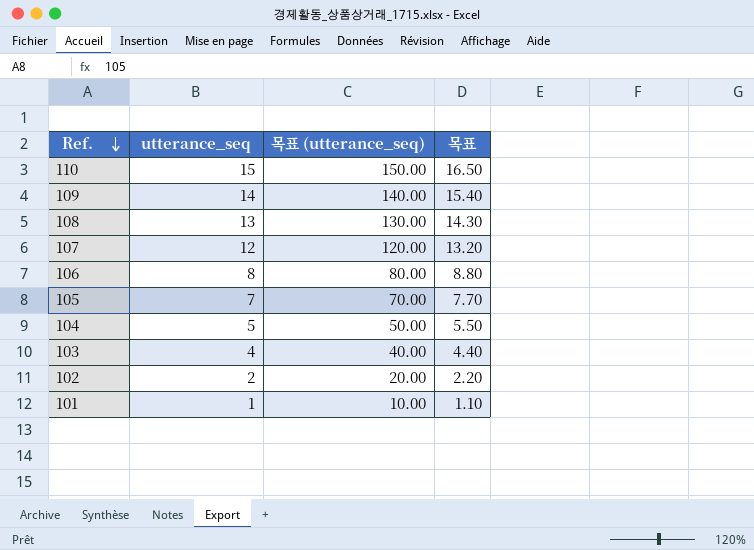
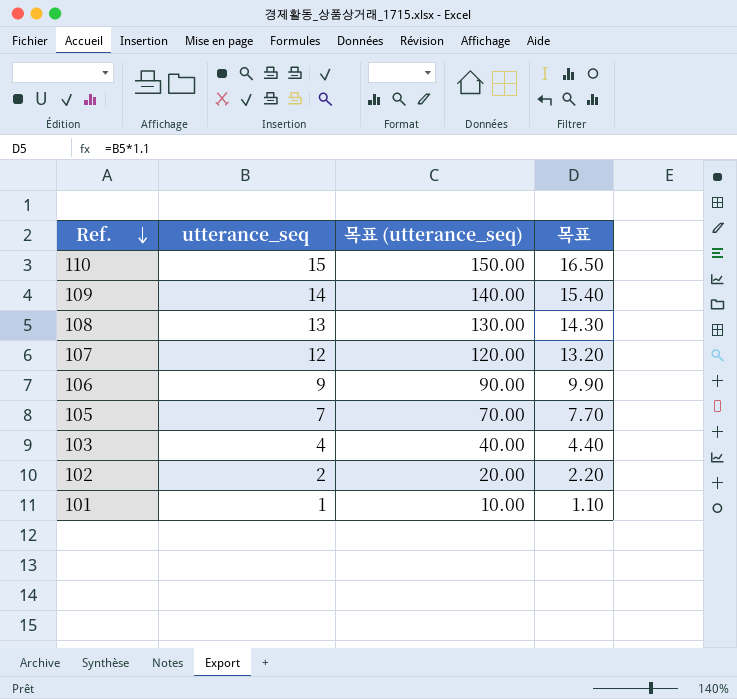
row 104: 5 | 50.00 | 5.50 -> none
106 | utterance_seq: 8 -> 9
106 | 목표 (utterance_seq): 80.00 -> 90.00
106 | 목표: 8.80 -> 9.90

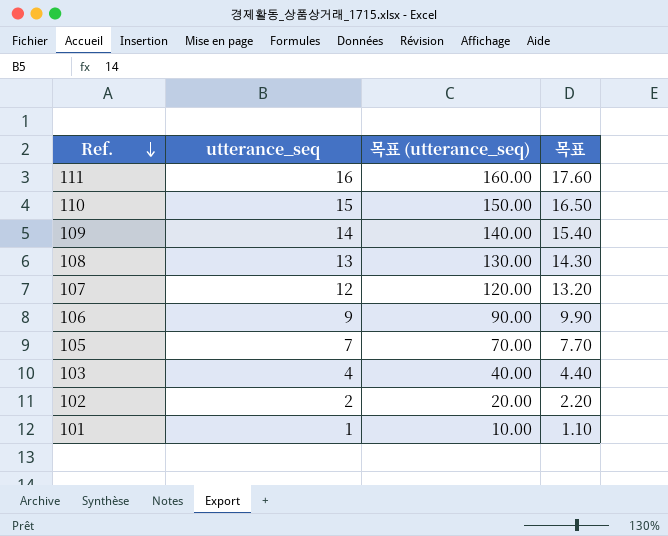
row 111: none -> 16 | 160.00 | 17.60

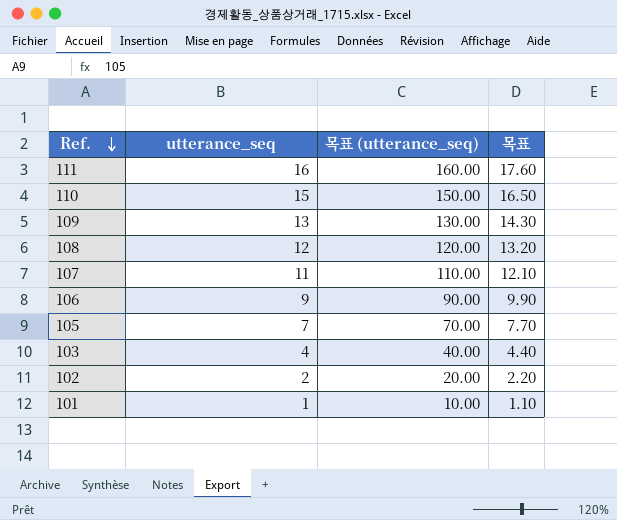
109 | utterance_seq: 14 -> 13
109 | 목표 (utterance_seq): 140.00 -> 130.00
109 | 목표: 15.40 -> 14.30
108 | utterance_seq: 13 -> 12
108 | 목표 (utterance_seq): 130.00 -> 120.00
108 | 목표: 14.30 -> 13.20
107 | utterance_seq: 12 -> 11
107 | 목표 (utterance_seq): 120.00 -> 110.00
107 | 목표: 13.20 -> 12.10

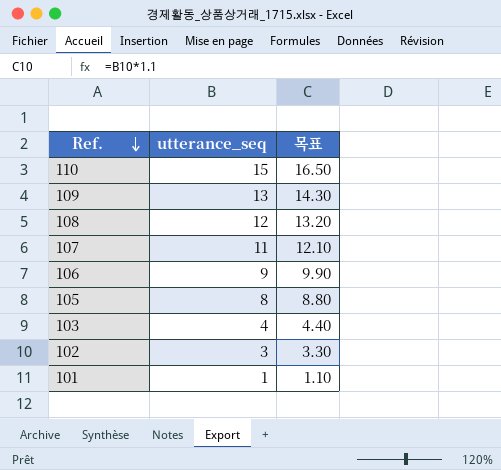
column 목표 (utterance_seq) | formula: [utterance_seq] * 10 -> none
row 111: 16 | 160.00 | 17.60 -> none
105 | utterance_seq: 7 -> 8
105 | 목표: 7.70 -> 8.80
102 | utterance_seq: 2 -> 3
102 | 목표: 2.20 -> 3.30

